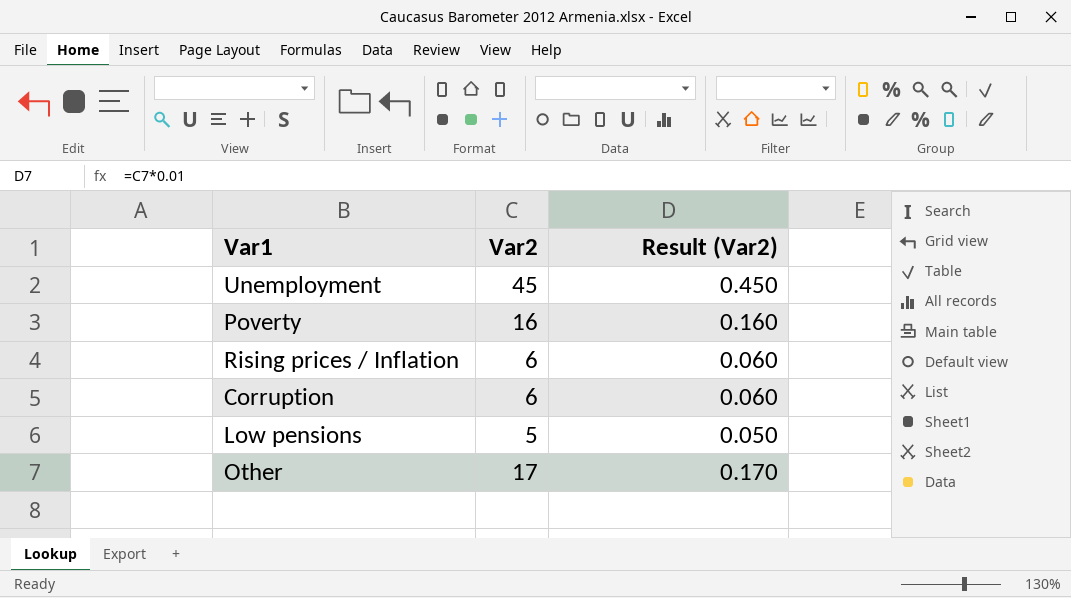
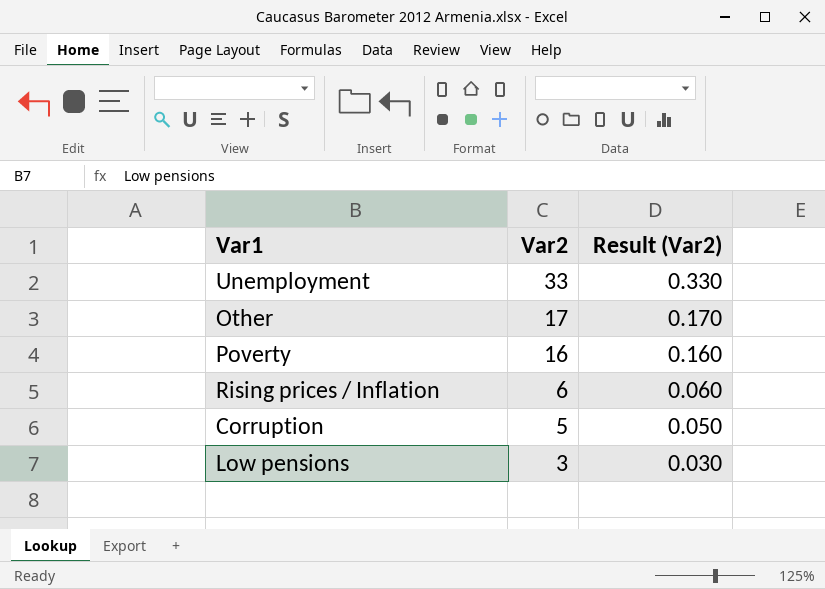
row order: none -> Var2 descending
Unemployment | Var2: 45 -> 33
Unemployment | Result (Var2): 0.450 -> 0.330
Corruption | Var2: 6 -> 5
Corruption | Result (Var2): 0.060 -> 0.050
Low pensions | Var2: 5 -> 3
Low pensions | Result (Var2): 0.050 -> 0.030

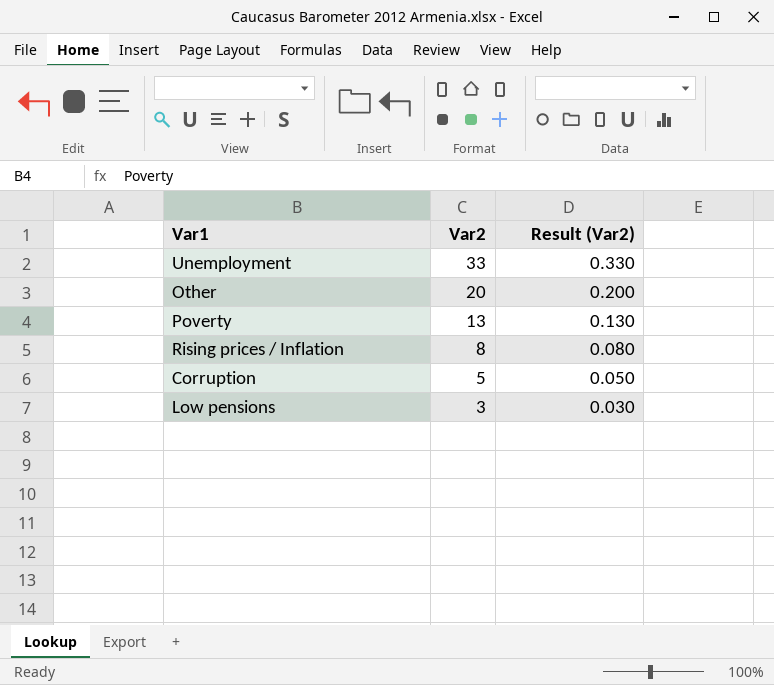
Other | Var2: 17 -> 20
Other | Result (Var2): 0.170 -> 0.200
Poverty | Var2: 16 -> 13
Poverty | Result (Var2): 0.160 -> 0.130
Rising prices / Inflation | Var2: 6 -> 8
Rising prices / Inflation | Result (Var2): 0.060 -> 0.080

